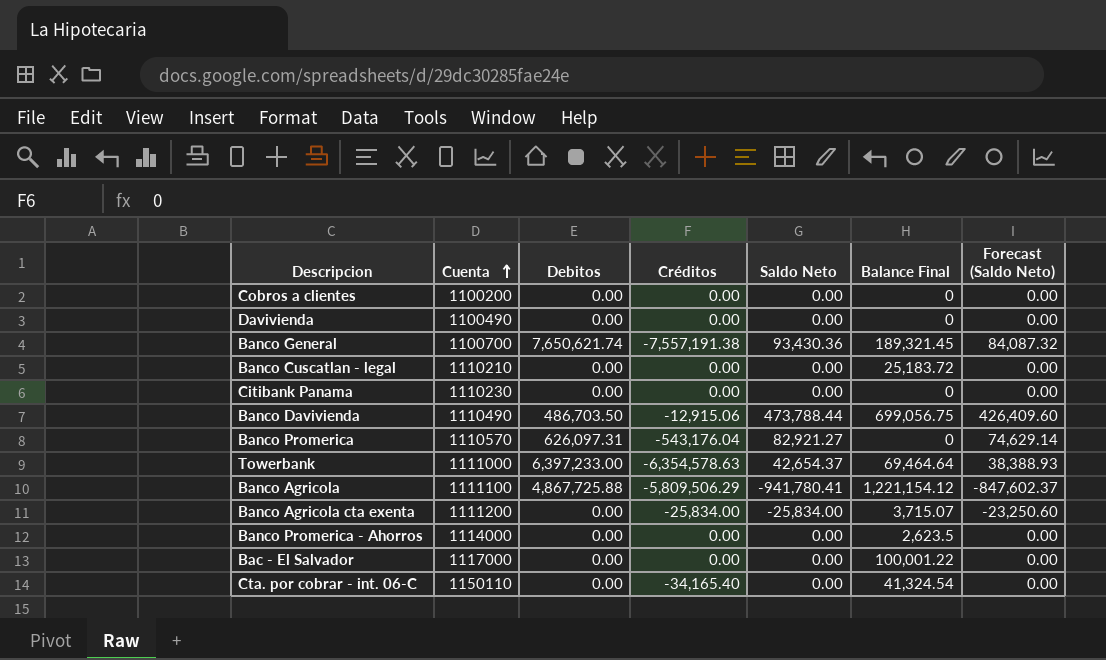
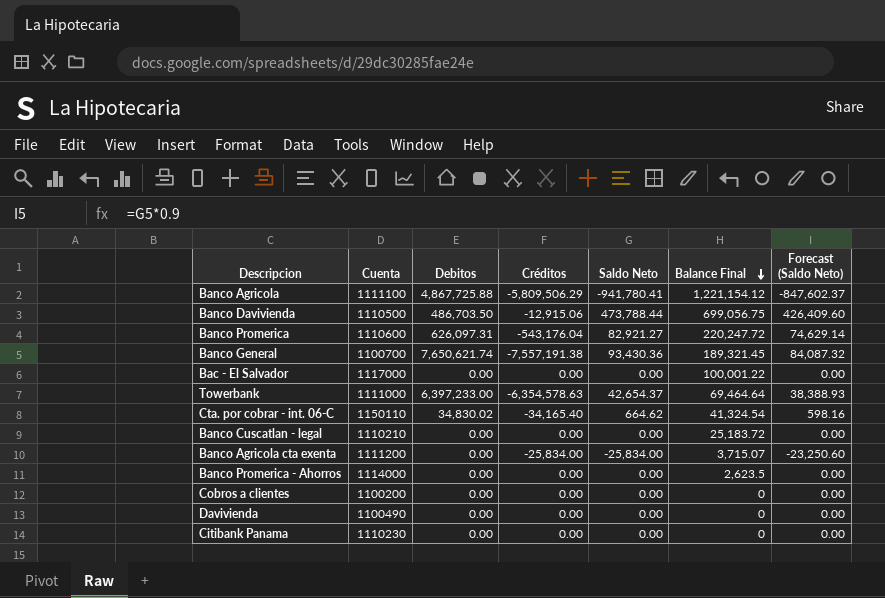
row order: Cuenta ascending -> Balance Final descending
Banco Davivienda | Cuenta: 1110490 -> 1110500
Banco Promerica | Cuenta: 1110570 -> 1110600
Banco Promerica | Balance Final: 0 -> 220,247.72
Cta. por cobrar - int. 06-C | Debitos: 0.00 -> 34,830.02
Cta. por cobrar - int. 06-C | Saldo Neto: 0.00 -> 664.62
Cta. por cobrar - int. 06-C | Forecast (Saldo Neto): 0.00 -> 598.16

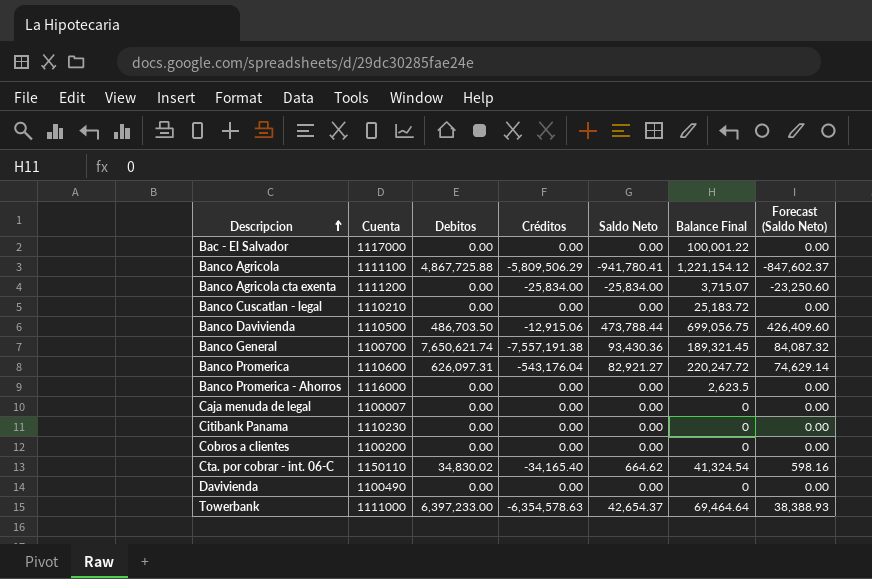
row order: Balance Final descending -> Descripcion ascending
Banco Promerica - Ahorros | Cuenta: 1114000 -> 1116000
row Caja menuda de legal: none -> 1100007 | 0.00 | 0.00 | 0.00 | 0 | 0.00

